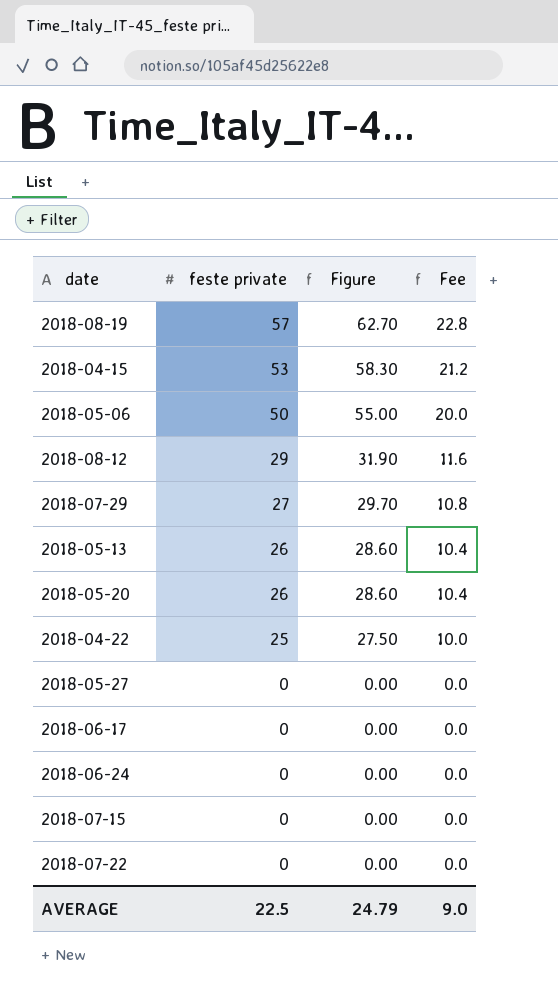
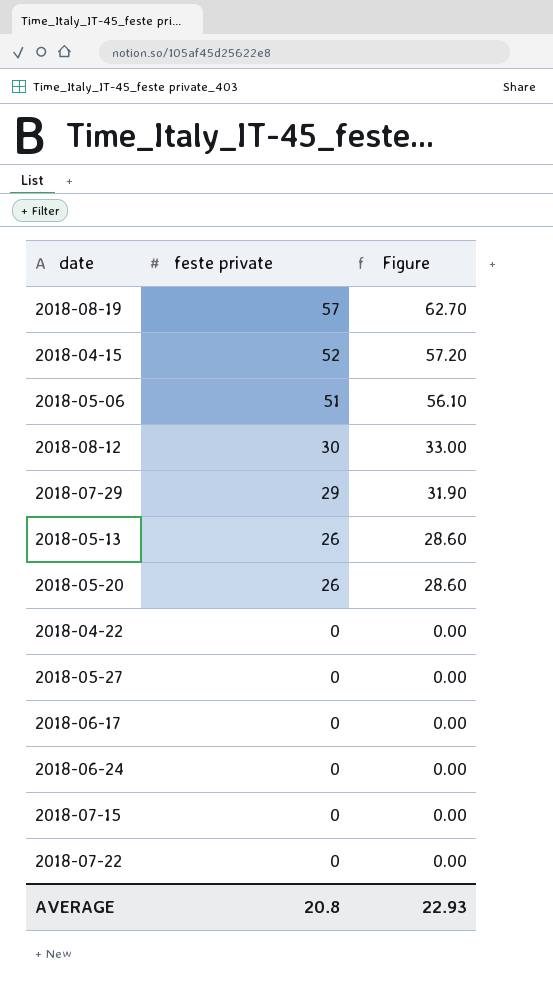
column Fee | formula: [feste private] * 0.4 -> none
2018-04-15 | feste private: 53 -> 52
2018-04-15 | Figure: 58.30 -> 57.20
2018-05-06 | feste private: 50 -> 51
2018-05-06 | Figure: 55.00 -> 56.10
2018-08-12 | feste private: 29 -> 30
2018-08-12 | Figure: 31.90 -> 33.00
2018-07-29 | feste private: 27 -> 29
2018-07-29 | Figure: 29.70 -> 31.90
2018-04-22 | feste private: 25 -> 0
2018-04-22 | Figure: 27.50 -> 0.00
AVERAGE | feste private: 22.5 -> 20.8
AVERAGE | Figure: 24.79 -> 22.93

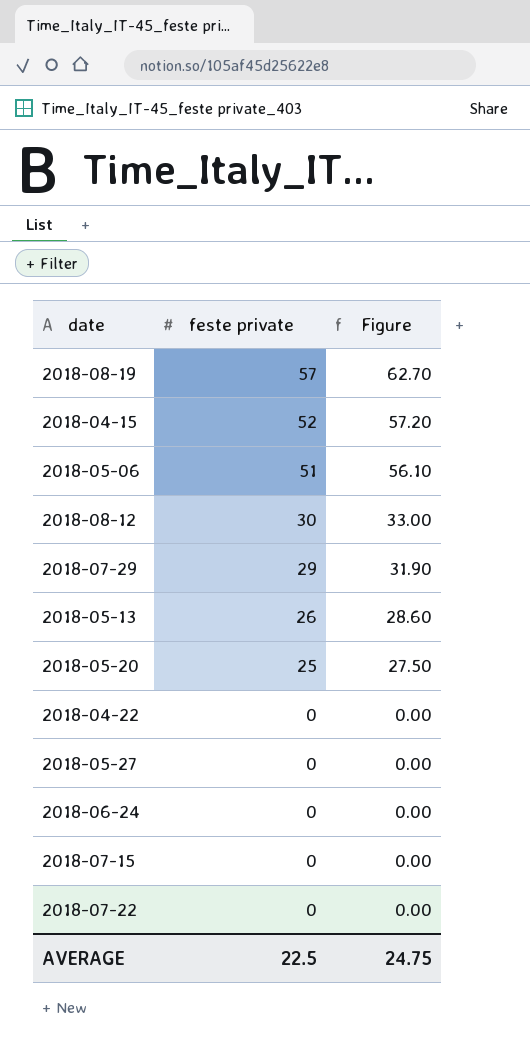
row 2018-06-17: 0 | 0.00 -> none
2018-05-20 | feste private: 26 -> 25
2018-05-20 | Figure: 28.60 -> 27.50
AVERAGE | feste private: 20.8 -> 22.5
AVERAGE | Figure: 22.93 -> 24.75

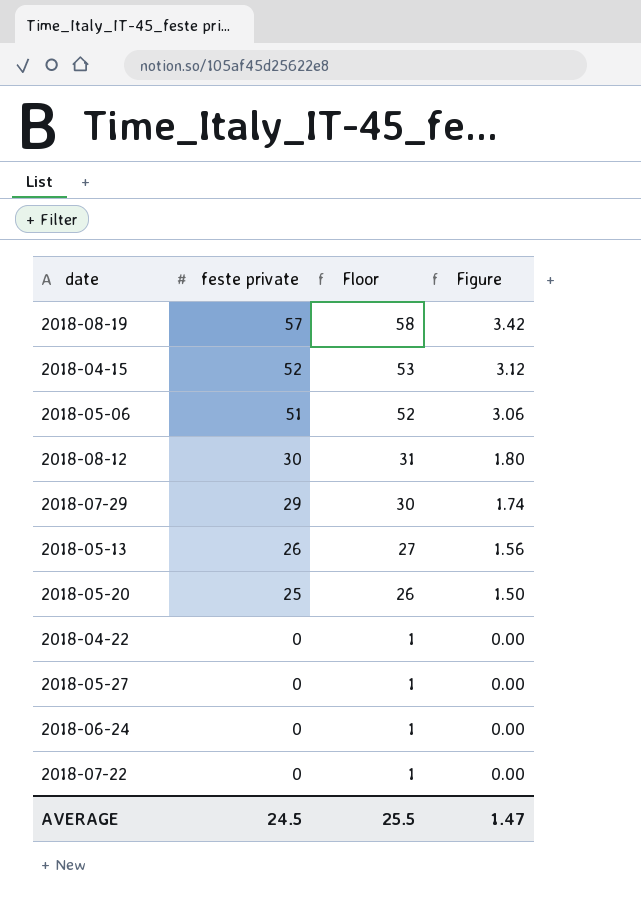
column Floor | formula: none -> [feste private] + 1
column Figure | formula: [feste private] * 1.1 -> [feste private] * 0.06
row 2018-07-15: 0 | 0.00 -> none
AVERAGE | feste private: 22.5 -> 24.5
AVERAGE | Figure: 24.75 -> 1.47

